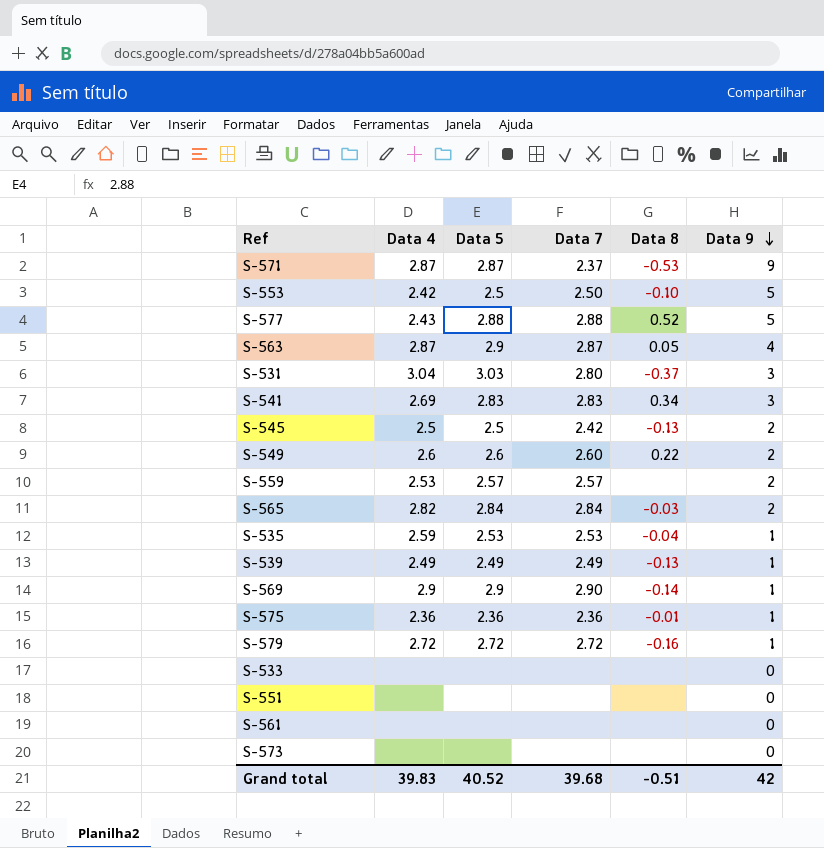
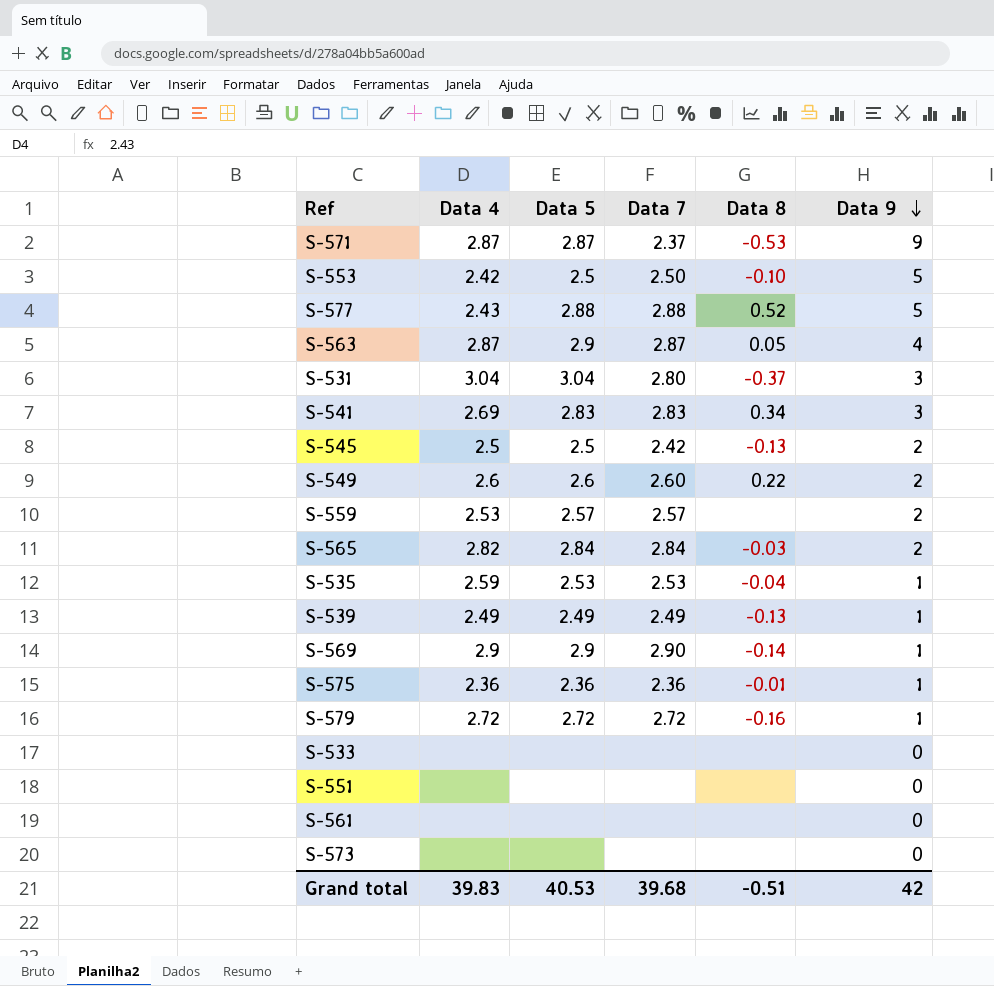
S-531 | Data 5: 3.03 -> 3.04
Grand total | Data 5: 40.52 -> 40.53

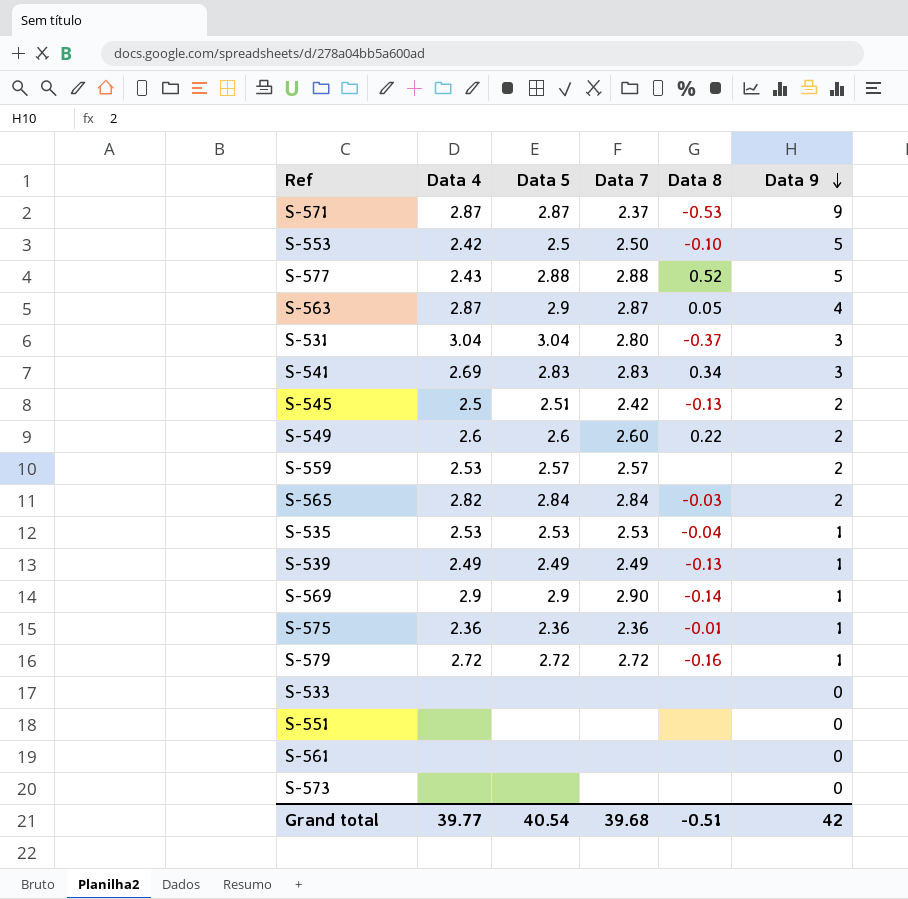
S-545 | Data 5: 2.5 -> 2.51
S-535 | Data 4: 2.59 -> 2.53
Grand total | Data 4: 39.83 -> 39.77
Grand total | Data 5: 40.53 -> 40.54

